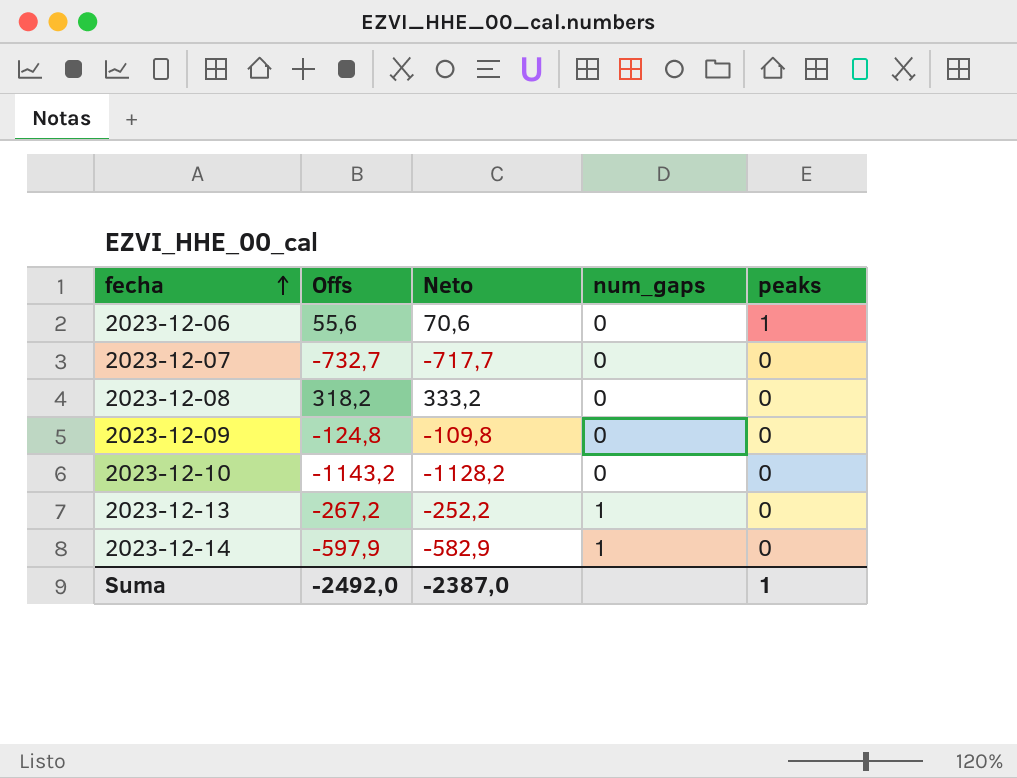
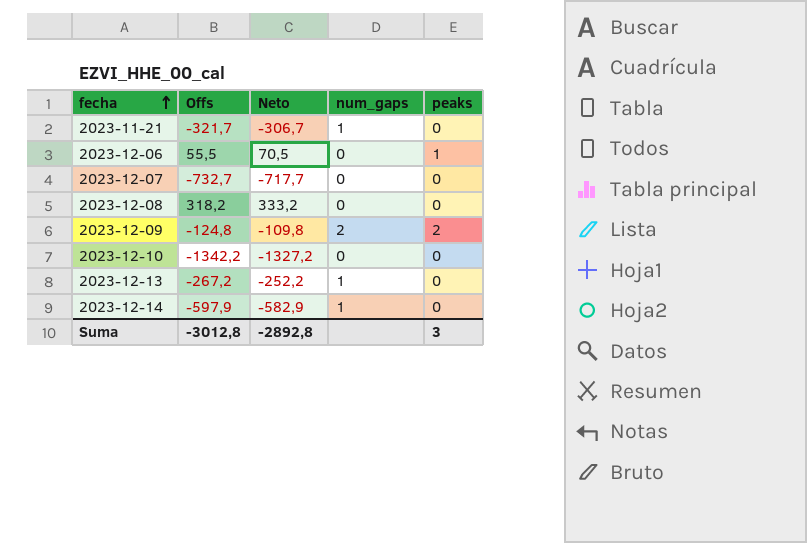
row 2023-11-21: none -> -321,7 | -306,7 | 1 | 0
2023-12-06 | Offs: 55,6 -> 55,5
2023-12-06 | Neto: 70,6 -> 70,5
2023-12-09 | num_gaps: 0 -> 2
2023-12-09 | peaks: 0 -> 2
2023-12-10 | Offs: -1143,2 -> -1342,2
2023-12-10 | Neto: -1128,2 -> -1327,2
Suma | Offs: -2492,0 -> -3012,8
Suma | Neto: -2387,0 -> -2892,8
Suma | peaks: 1 -> 3

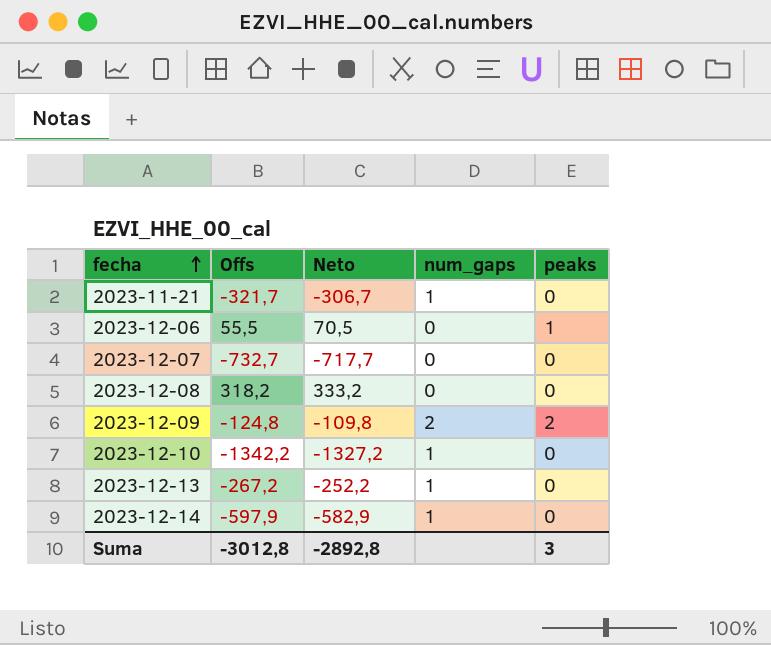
2023-12-10 | num_gaps: 0 -> 1

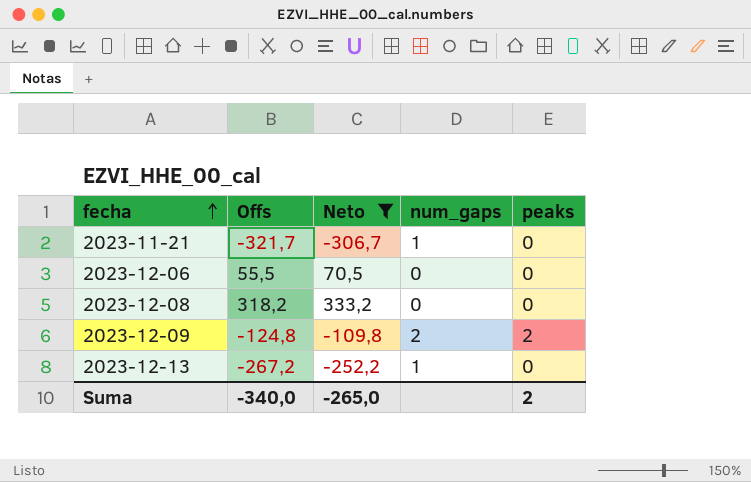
filter: none -> Neto >= -306,7
2023-12-06 | peaks: 1 -> 0
Suma | Offs: -3012,8 -> -340,0
Suma | Neto: -2892,8 -> -265,0
Suma | peaks: 3 -> 2

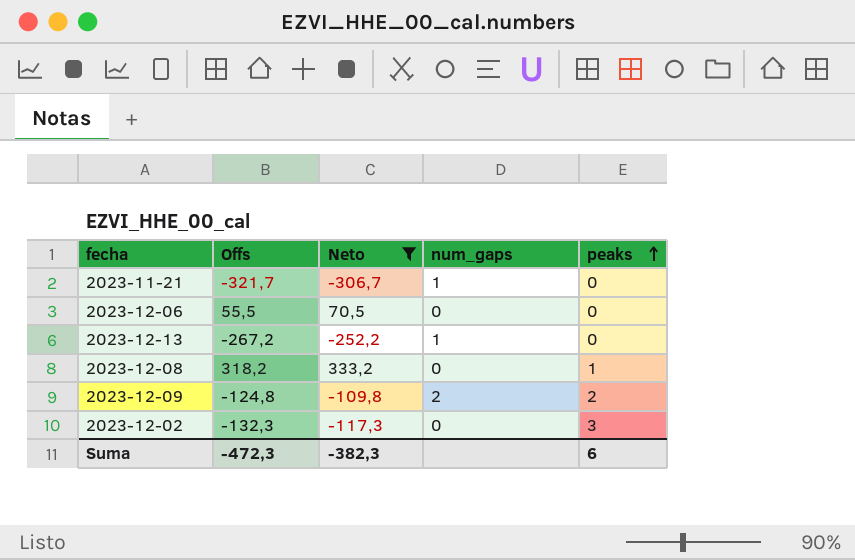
row order: fecha ascending -> peaks ascending
2023-12-08 | peaks: 0 -> 1
row 2023-12-02: none -> -132,3 | -117,3 | 0 | 3
Suma | Offs: -340,0 -> -472,3
Suma | Neto: -265,0 -> -382,3
Suma | peaks: 2 -> 6

